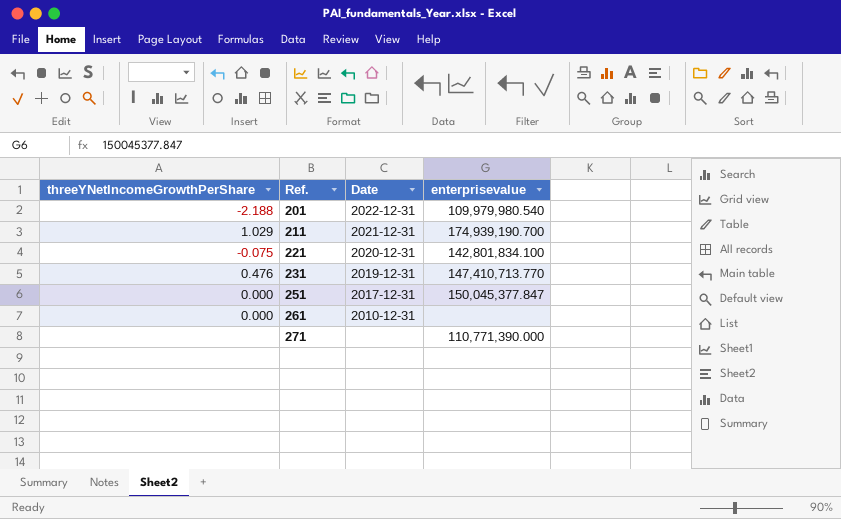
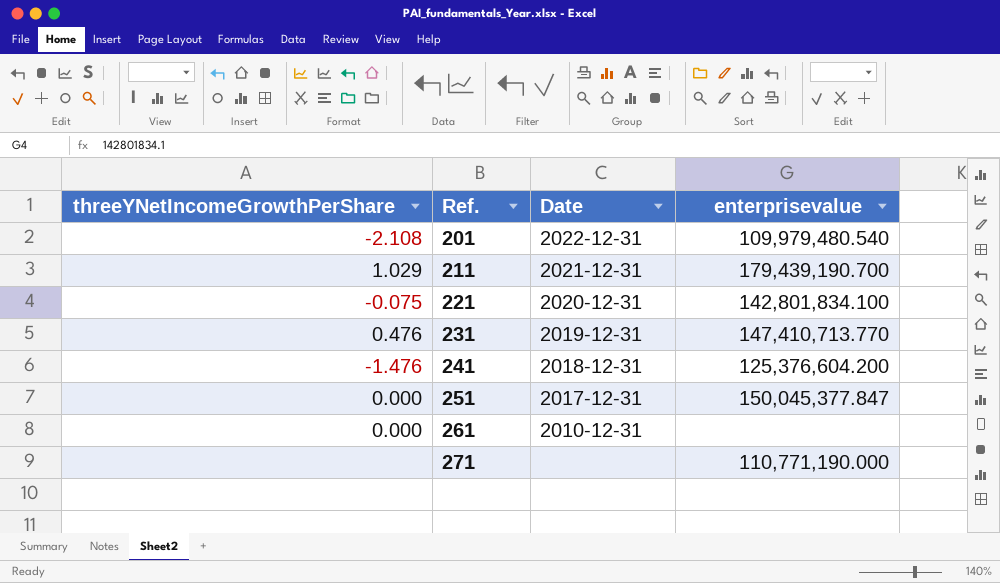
201 | threeYNetIncomeGrowthPerShare: -2.188 -> -2.108
201 | enterprisevalue: 109,979,980.540 -> 109,979,480.540
211 | enterprisevalue: 174,939,190.700 -> 179,439,190.700
row 241: none -> -1.476 | 2018-12-31 | 125,376,604.200
271 | enterprisevalue: 110,771,390.000 -> 110,771,190.000

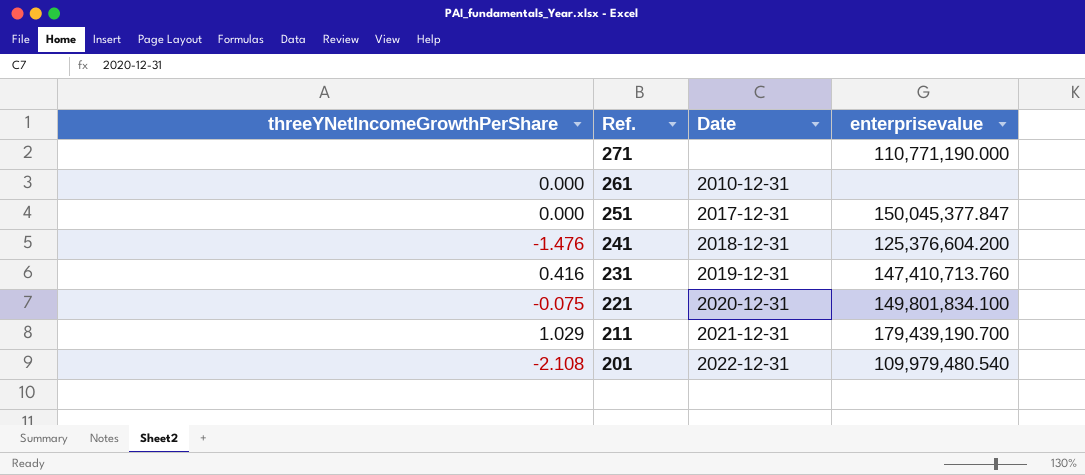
row order: Ref. ascending -> Ref. descending
231 | threeYNetIncomeGrowthPerShare: 0.476 -> 0.416
231 | enterprisevalue: 147,410,713.770 -> 147,410,713.760
221 | enterprisevalue: 142,801,834.100 -> 149,801,834.100

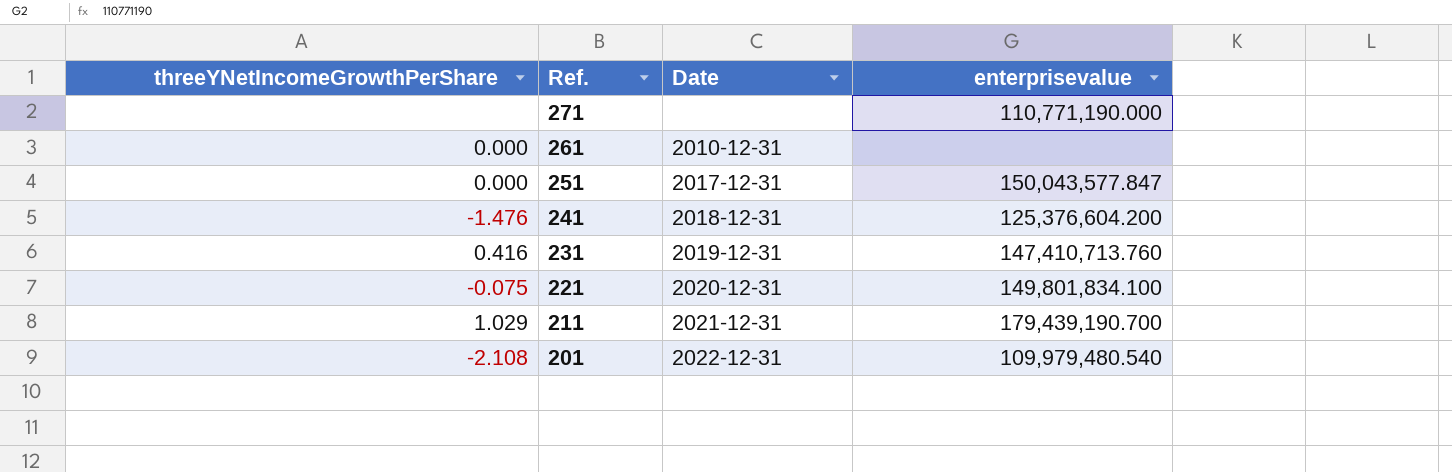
251 | enterprisevalue: 150,045,377.847 -> 150,043,577.847

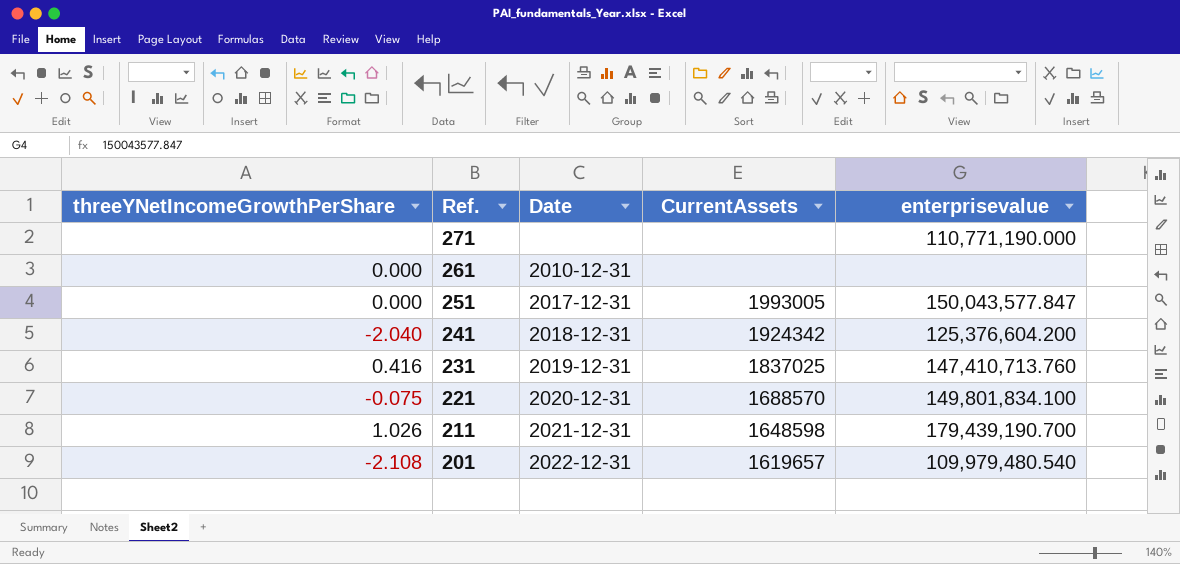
column CurrentAssets | position: none -> 4
241 | threeYNetIncomeGrowthPerShare: -1.476 -> -2.040
211 | threeYNetIncomeGrowthPerShare: 1.029 -> 1.026

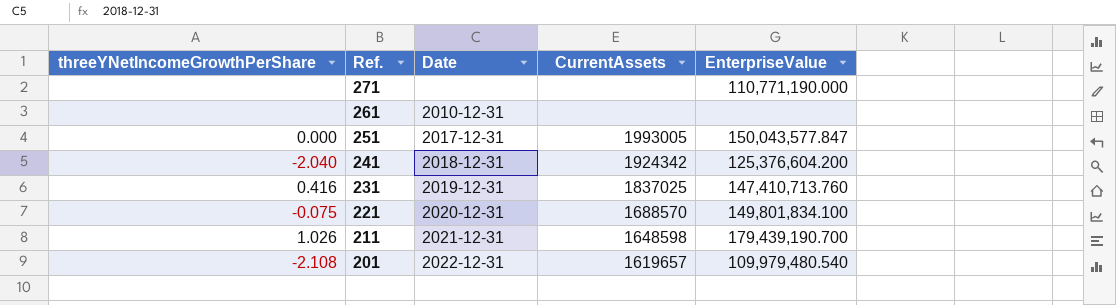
column name: enterprisevalue -> EnterpriseValue
261 | threeYNetIncomeGrowthPerShare: 0.000 -> none

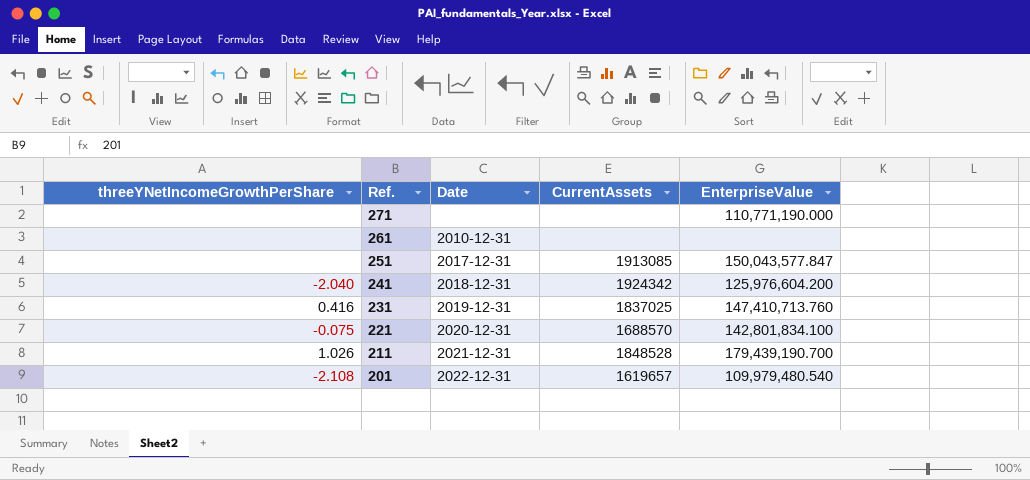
251 | threeYNetIncomeGrowthPerShare: 0.000 -> none
251 | CurrentAssets: 1993005 -> 1913085
241 | EnterpriseValue: 125,376,604.200 -> 125,976,604.200
221 | EnterpriseValue: 149,801,834.100 -> 142,801,834.100
211 | CurrentAssets: 1648598 -> 1848528

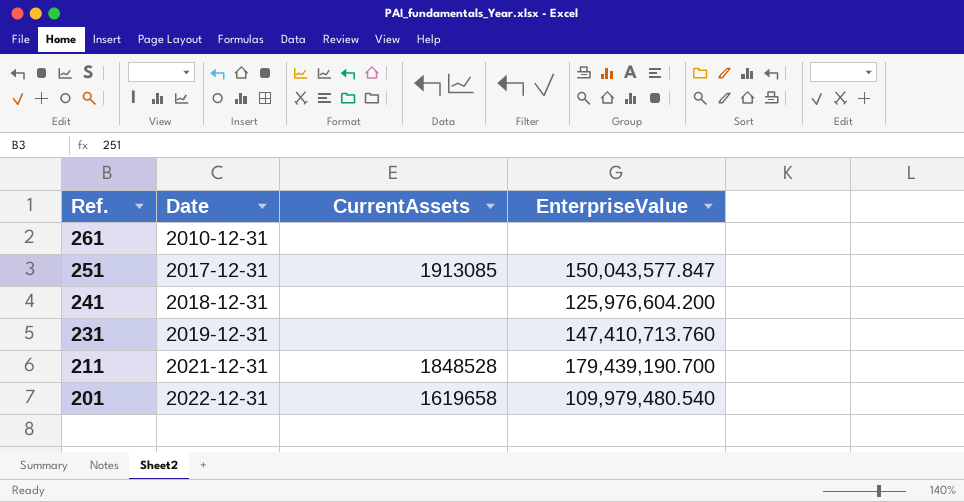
column threeYNetIncomeGrowthPerShare | position: 1 -> none
row 271: none | none | none | 110,771,190.000 -> none
row 221: -0.075 | 2020-12-31 | 1688570 | 142,801,834.100 -> none
241 | CurrentAssets: 1924342 -> none
231 | CurrentAssets: 1837025 -> none
201 | CurrentAssets: 1619657 -> 1619658

